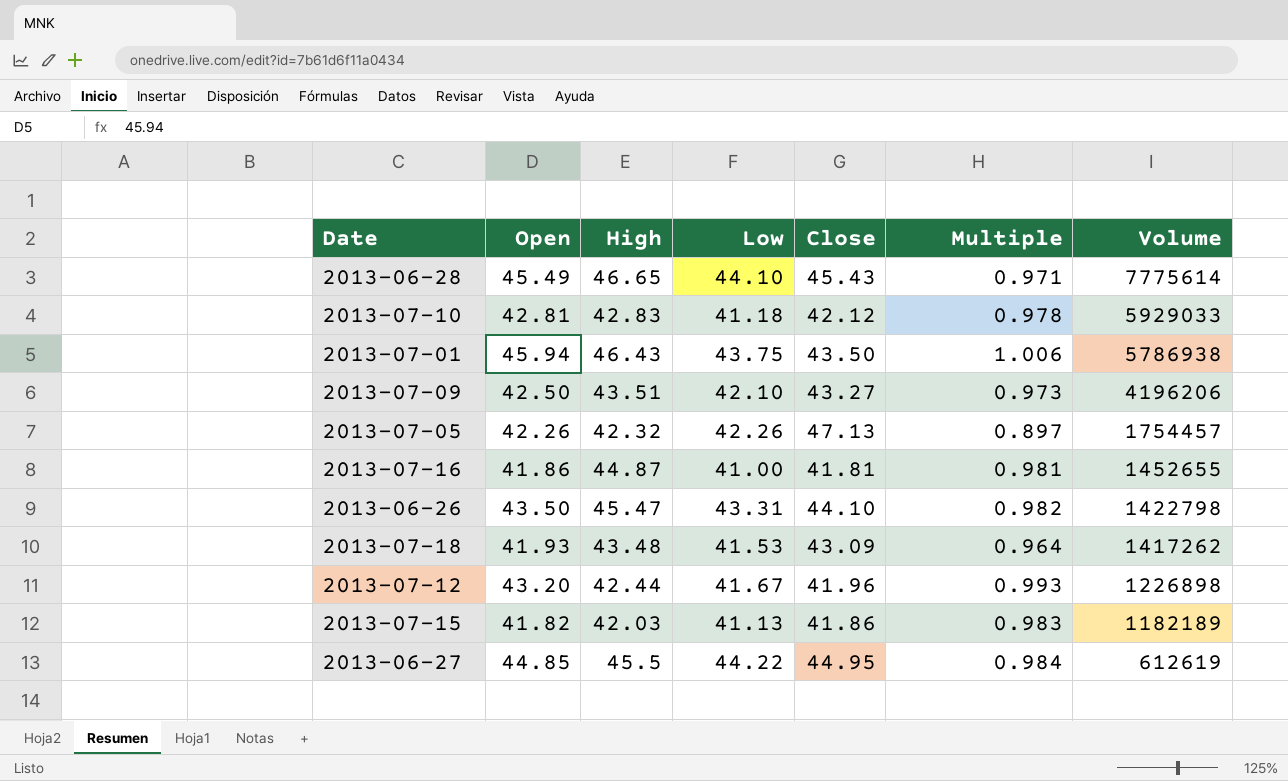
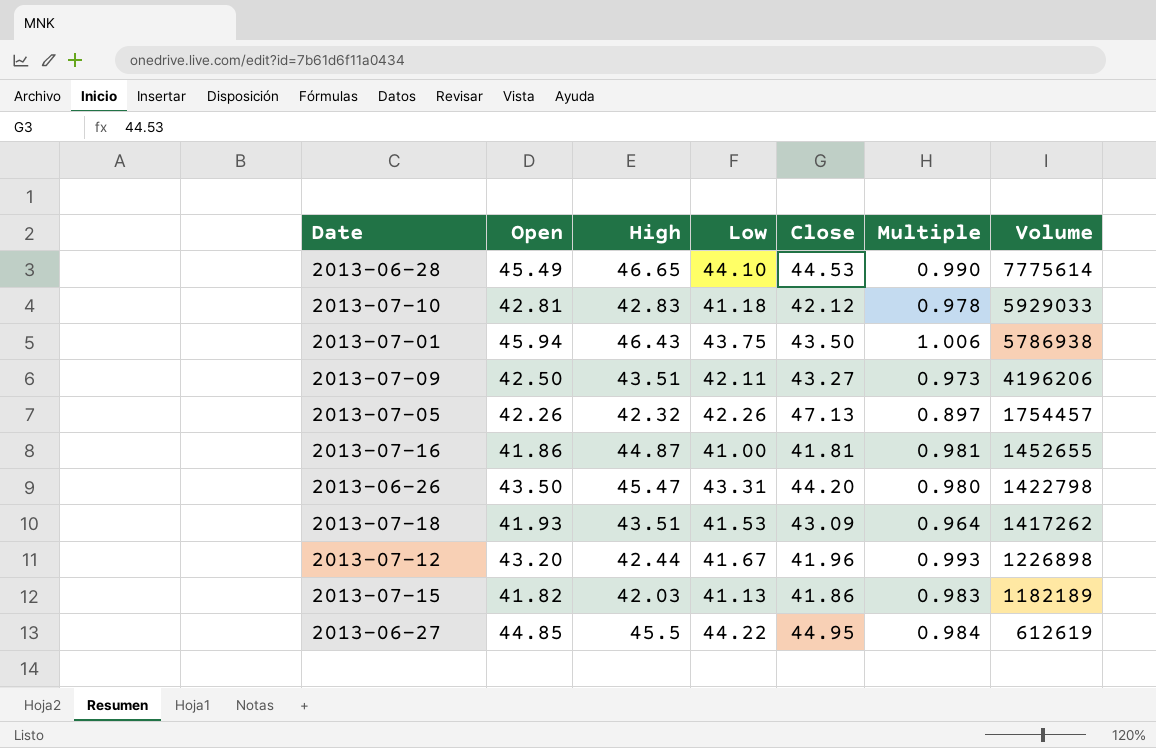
2013-06-28 | Close: 45.43 -> 44.53
2013-06-28 | Multiple: 0.971 -> 0.990
2013-07-09 | Low: 42.10 -> 42.11
2013-06-26 | Close: 44.10 -> 44.20
2013-06-26 | Multiple: 0.982 -> 0.980
2013-07-18 | High: 43.48 -> 43.51

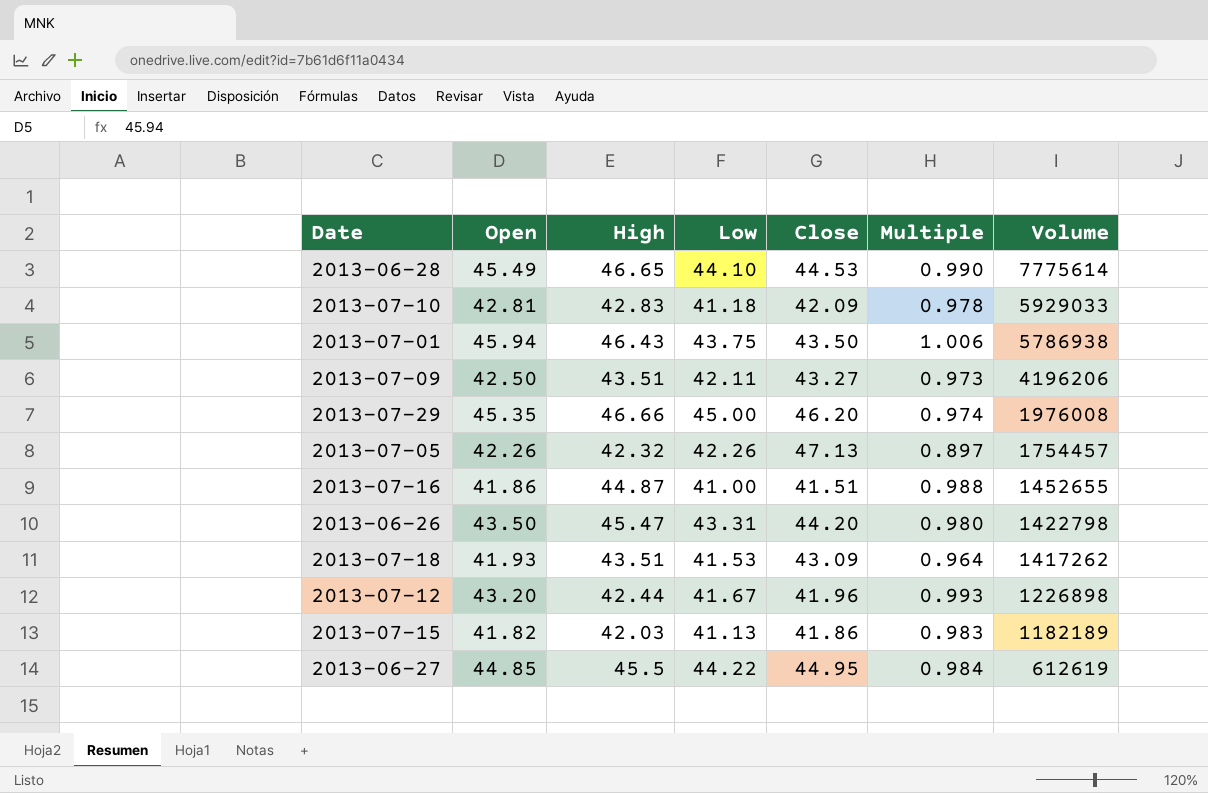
2013-07-10 | Close: 42.12 -> 42.09
row 2013-07-29: none -> 45.35 | 46.66 | 45.00 | 46.20 | 0.974 | 1976008
2013-07-16 | Close: 41.81 -> 41.51
2013-07-16 | Multiple: 0.981 -> 0.988

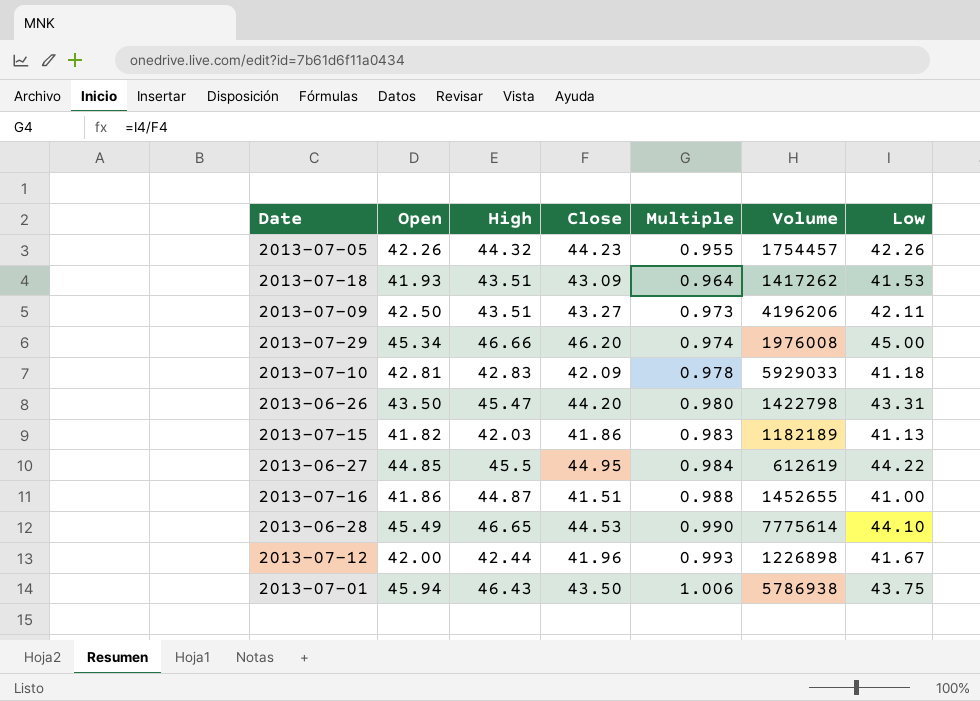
row order: Volume descending -> Multiple ascending
column Low | position: 4 -> 7
2013-07-05 | High: 42.32 -> 44.32
2013-07-05 | Close: 47.13 -> 44.23
2013-07-05 | Multiple: 0.897 -> 0.955
2013-07-29 | Open: 45.35 -> 45.34
2013-07-12 | Open: 43.20 -> 42.00

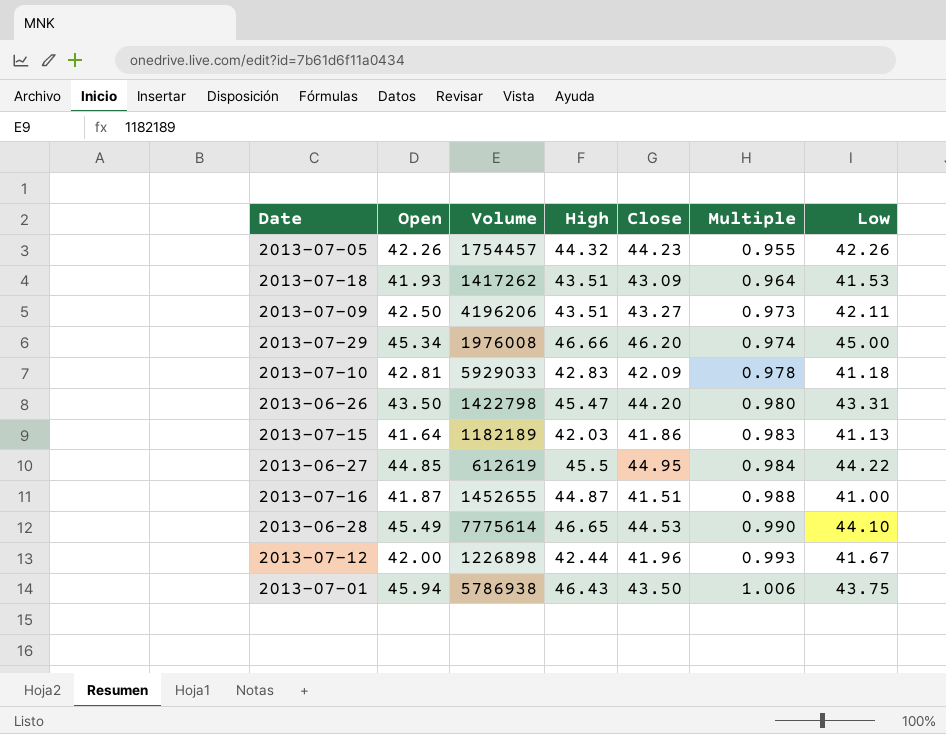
column Volume | position: 6 -> 3
2013-07-15 | Open: 41.82 -> 41.64
2013-07-16 | Open: 41.86 -> 41.87

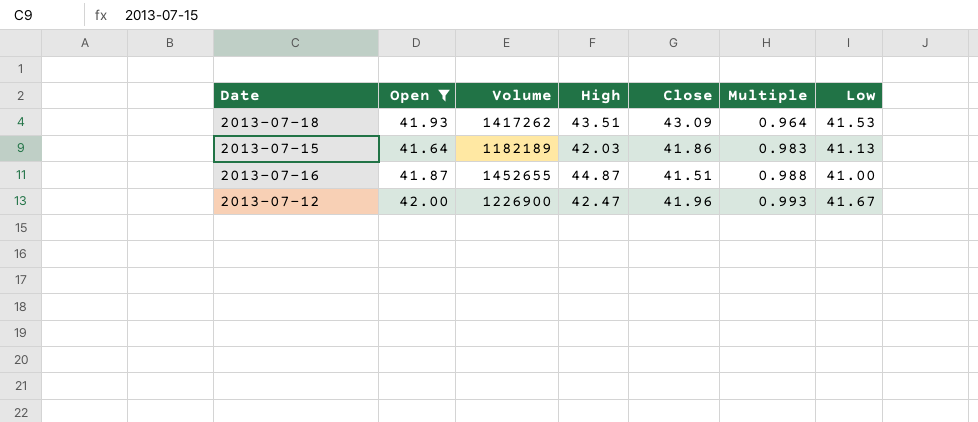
filter: none -> Open <= 42.00
2013-07-12 | Volume: 1226898 -> 1226900
2013-07-12 | High: 42.44 -> 42.47

